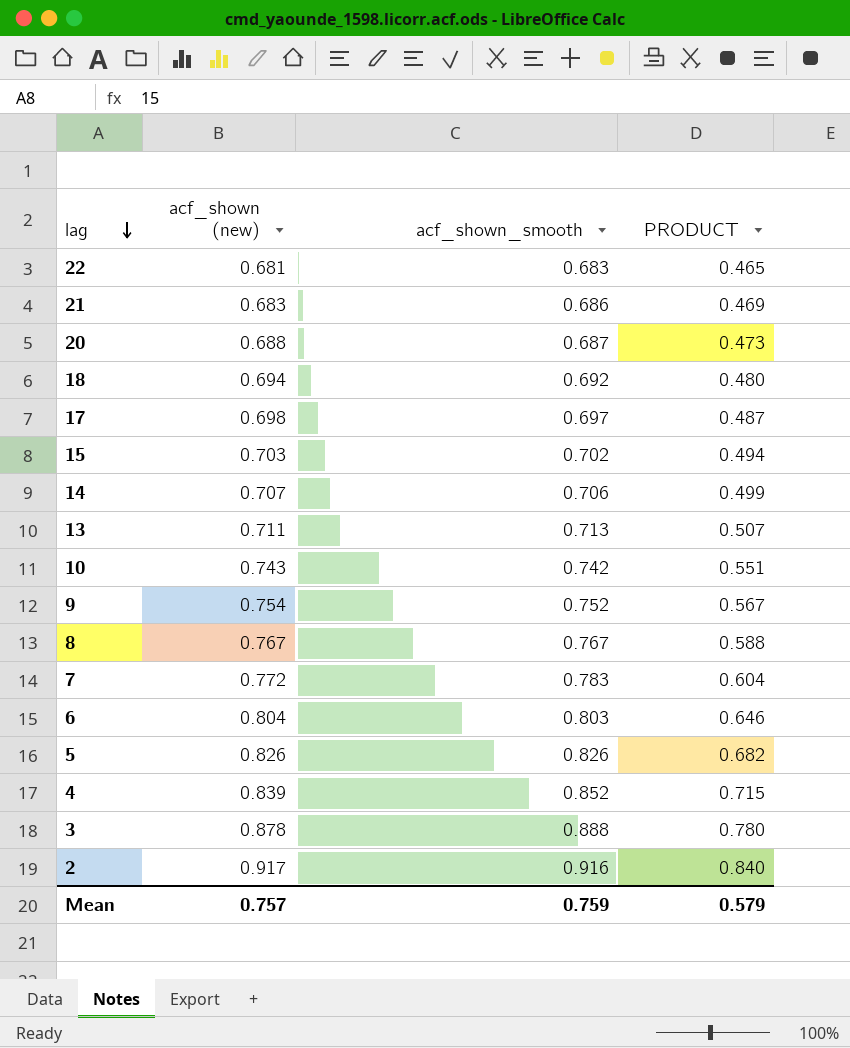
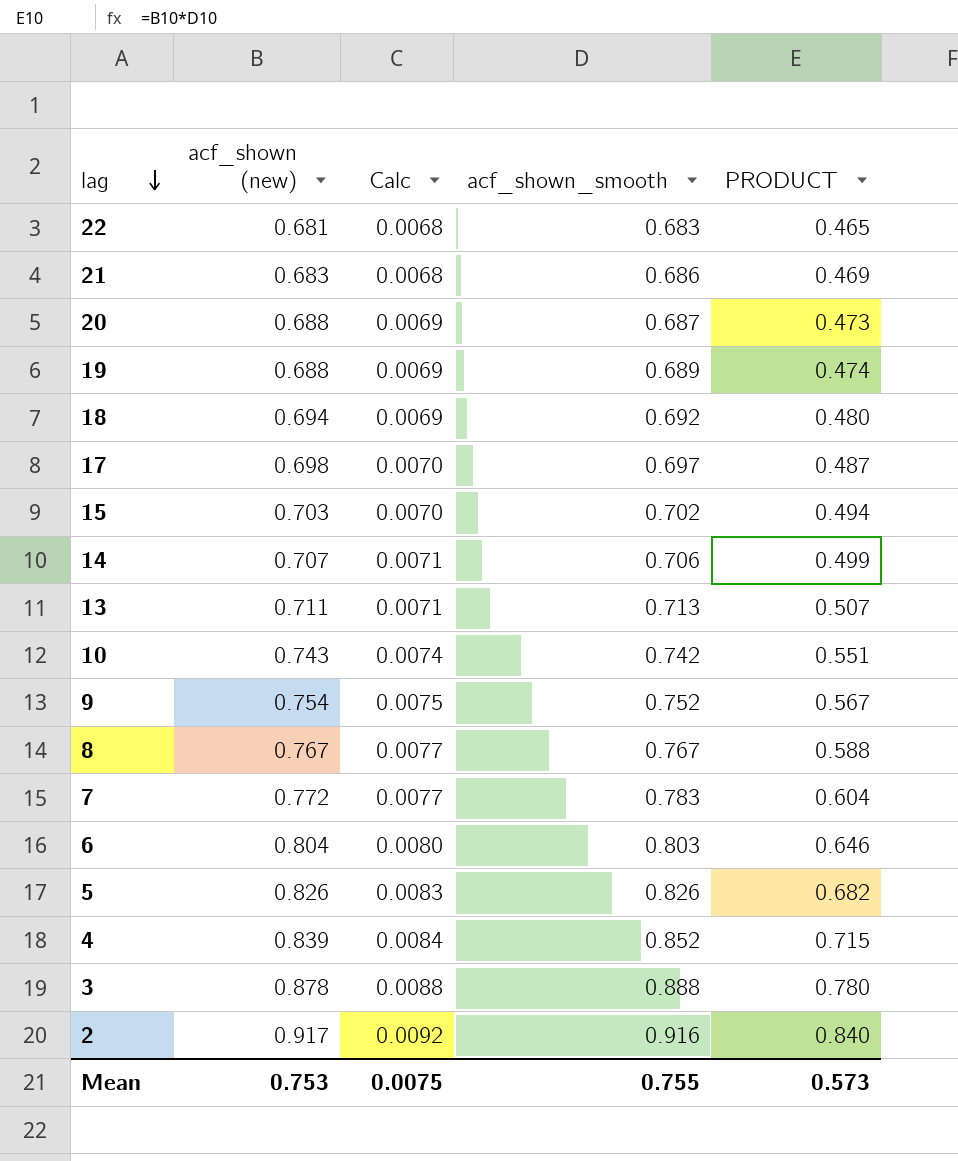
column Calc | formula: none -> [acf_shown (new)] * 0.01
row 19: none -> 0.688 | 0.0069 | 0.689 | 0.474
Mean | acf_shown (new): 0.757 -> 0.753
Mean | acf_shown_smooth: 0.759 -> 0.755
Mean | PRODUCT: 0.579 -> 0.573

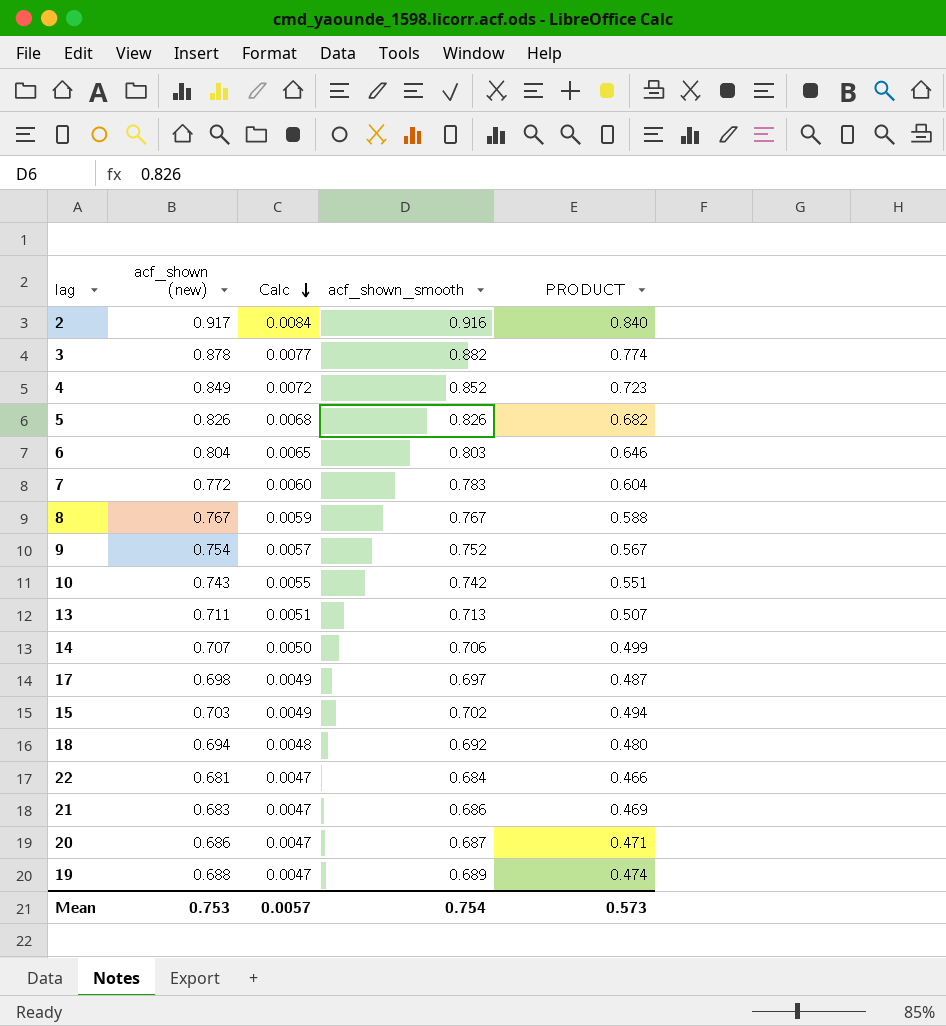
row order: lag descending -> Calc descending
column Calc | formula: [acf_shown (new)] * 0.01 -> [PRODUCT] * 0.01
3 | acf_shown_smooth: 0.888 -> 0.882
3 | PRODUCT: 0.780 -> 0.774
4 | acf_shown (new): 0.839 -> 0.849
4 | PRODUCT: 0.715 -> 0.723
22 | acf_shown_smooth: 0.683 -> 0.684
22 | PRODUCT: 0.465 -> 0.466
20 | acf_shown (new): 0.688 -> 0.686
20 | PRODUCT: 0.473 -> 0.471
Mean | Calc: 0.0075 -> 0.0057
Mean | acf_shown_smooth: 0.755 -> 0.754

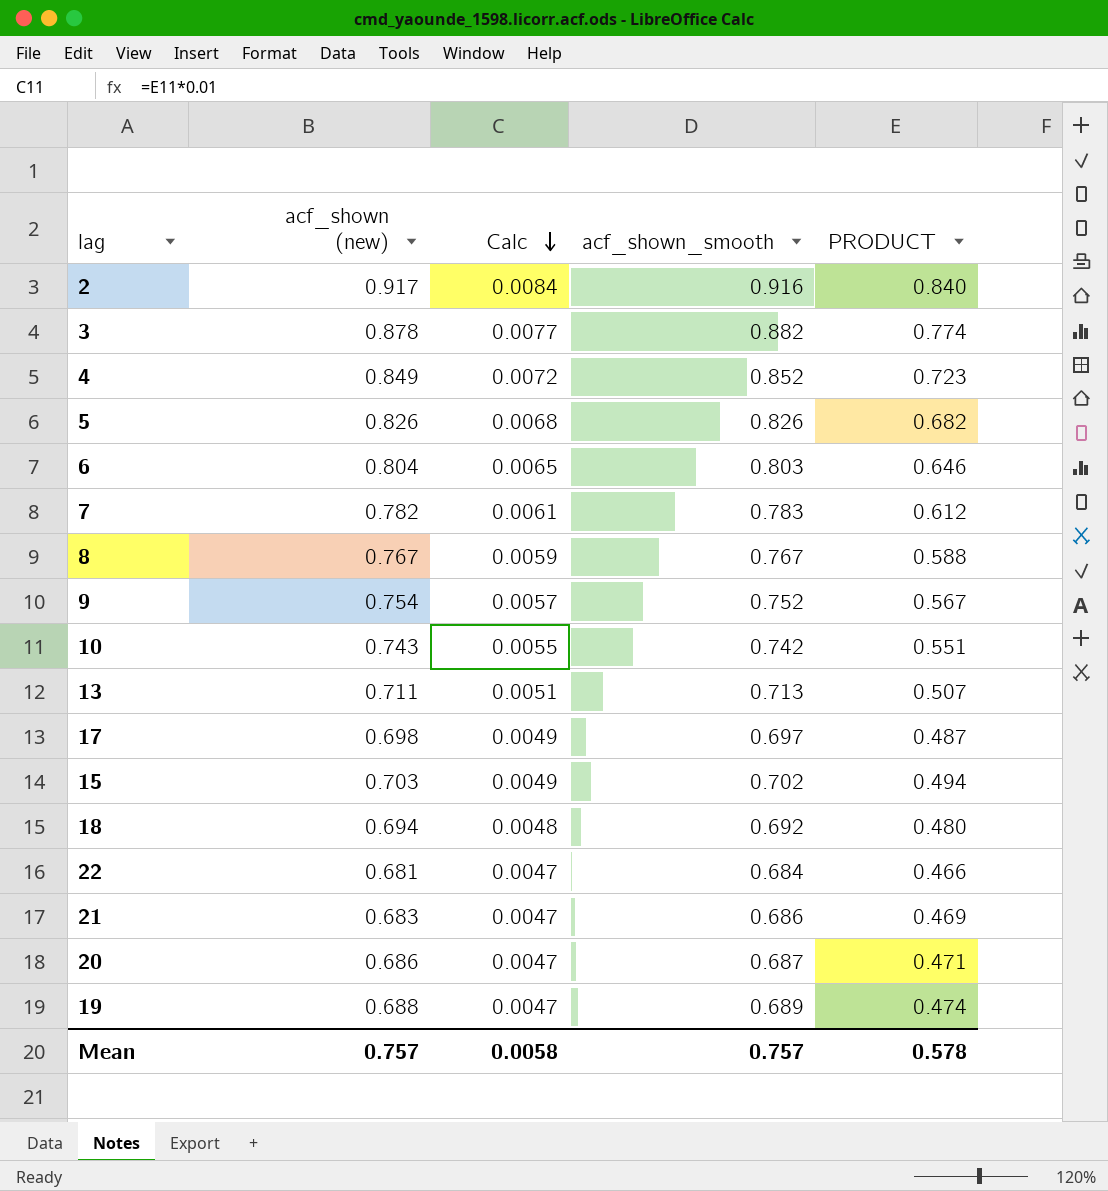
row 14: 0.707 | 0.0050 | 0.706 | 0.499 -> none
7 | acf_shown (new): 0.772 -> 0.782
7 | Calc: 0.0060 -> 0.0061
7 | PRODUCT: 0.604 -> 0.612
Mean | acf_shown (new): 0.753 -> 0.757
Mean | Calc: 0.0057 -> 0.0058
Mean | acf_shown_smooth: 0.754 -> 0.757
Mean | PRODUCT: 0.573 -> 0.578

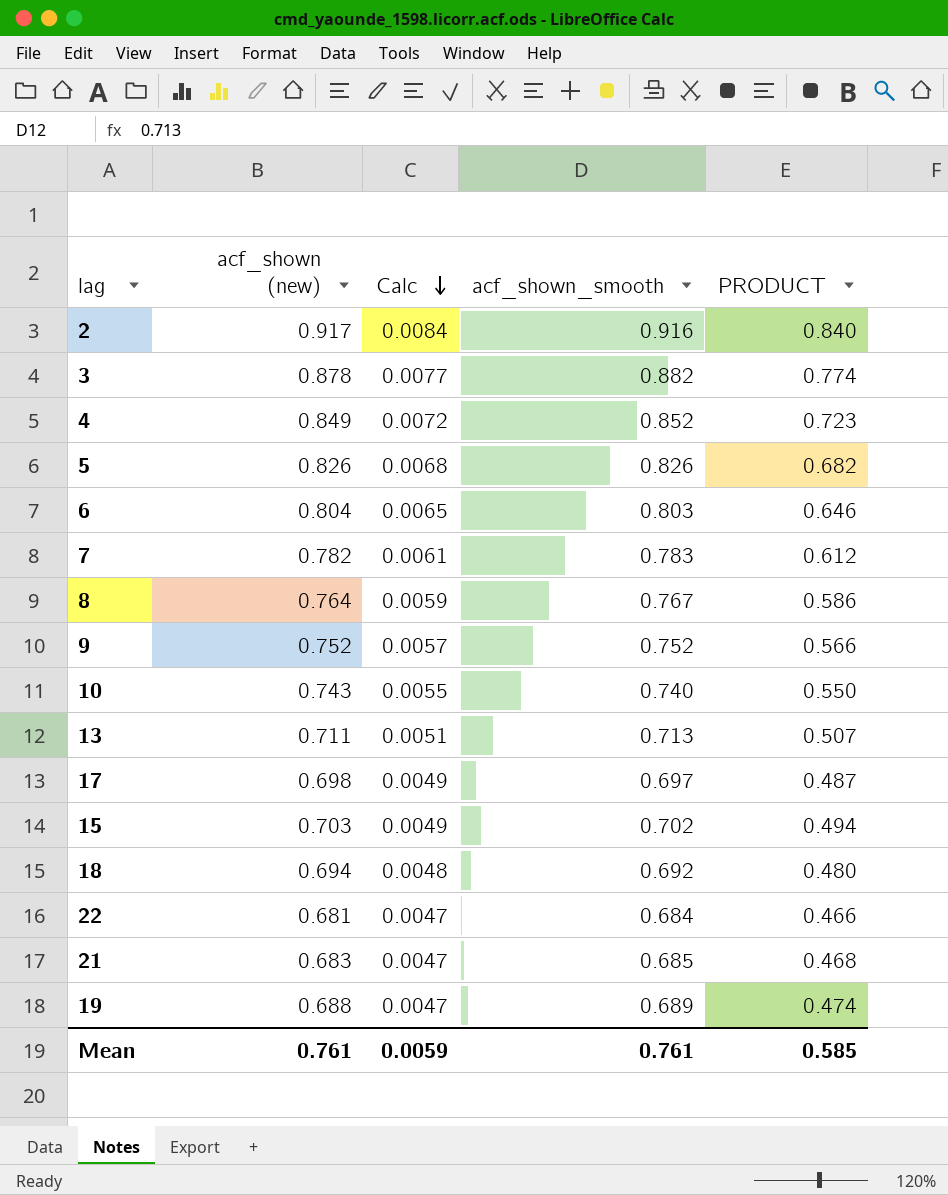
row 20: 0.686 | 0.0047 | 0.687 | 0.471 -> none
8 | acf_shown (new): 0.767 -> 0.764
8 | PRODUCT: 0.588 -> 0.586
9 | acf_shown (new): 0.754 -> 0.752
9 | PRODUCT: 0.567 -> 0.566
10 | acf_shown_smooth: 0.742 -> 0.740
10 | PRODUCT: 0.551 -> 0.550
21 | acf_shown_smooth: 0.686 -> 0.685
21 | PRODUCT: 0.469 -> 0.468
Mean | acf_shown (new): 0.757 -> 0.761
Mean | Calc: 0.0058 -> 0.0059
Mean | acf_shown_smooth: 0.757 -> 0.761
Mean | PRODUCT: 0.578 -> 0.585

